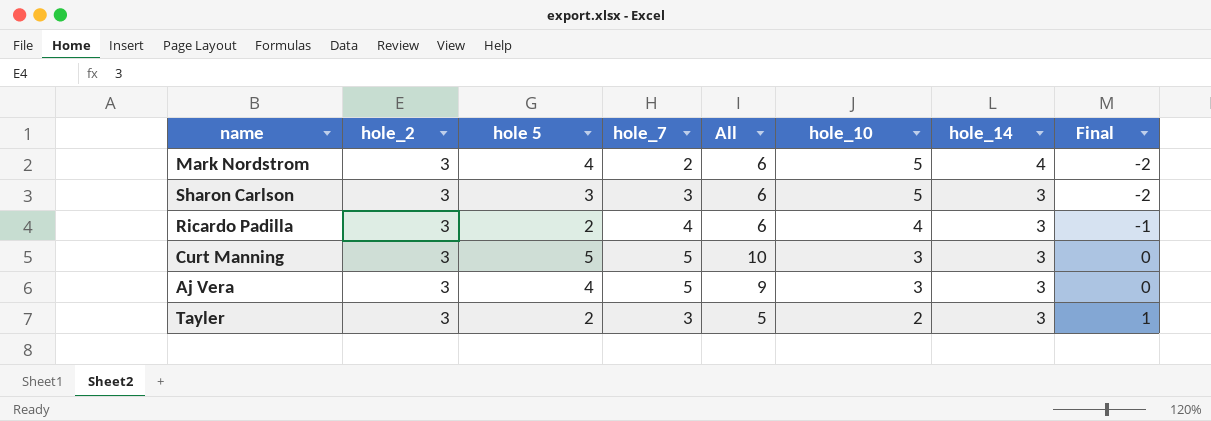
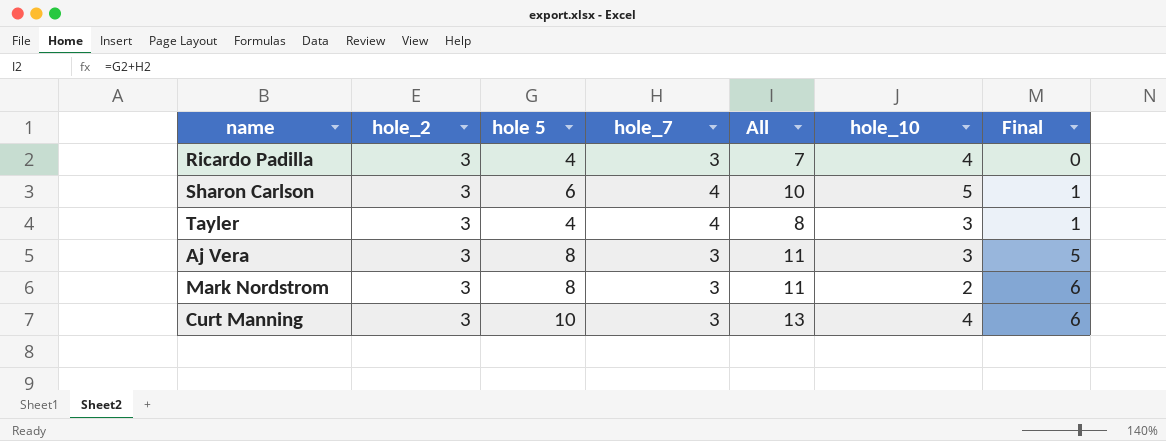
row order: hole_10 descending -> Final ascending
column hole_14 | position: 7 -> none
column Final | formula: [hole_2] - [hole_10] -> [hole 5] - [hole_10]
Ricardo Padilla | hole 5: 2 -> 4
Ricardo Padilla | hole_7: 4 -> 3
Ricardo Padilla | All: 6 -> 7
Sharon Carlson | hole 5: 3 -> 6
Sharon Carlson | hole_7: 3 -> 4
Sharon Carlson | All: 6 -> 10
Tayler | hole 5: 2 -> 4
Tayler | hole_7: 3 -> 4
Tayler | All: 5 -> 8
Tayler | hole_10: 2 -> 3
Aj Vera | hole 5: 4 -> 8
Aj Vera | hole_7: 5 -> 3
Aj Vera | All: 9 -> 11
Mark Nordstrom | hole 5: 4 -> 8
Mark Nordstrom | hole_7: 2 -> 3
Mark Nordstrom | All: 6 -> 11
Mark Nordstrom | hole_10: 5 -> 2
Curt Manning | hole 5: 5 -> 10
Curt Manning | hole_7: 5 -> 3
Curt Manning | All: 10 -> 13
Curt Manning | hole_10: 3 -> 4

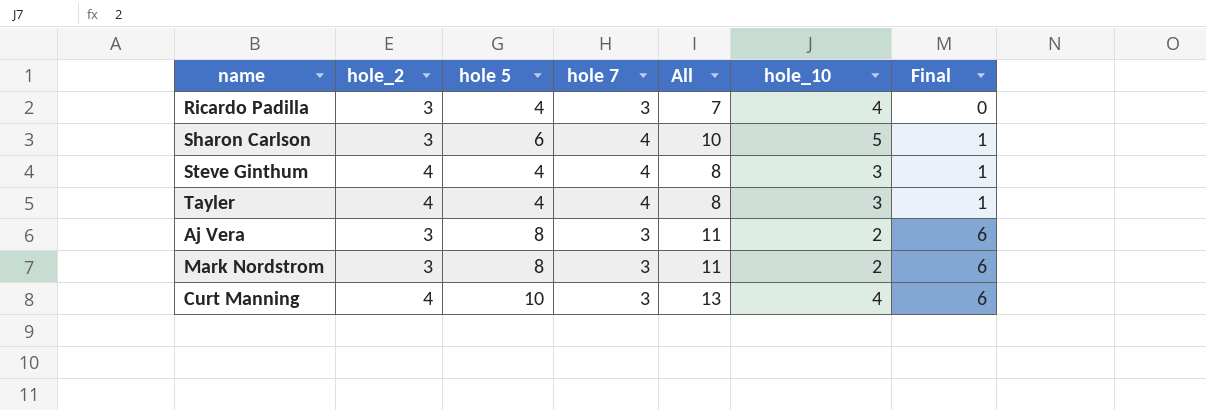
column name: hole_7 -> hole 7
row Steve Ginthum: none -> 4 | 4 | 4 | 8 | 3 | 1
Tayler | hole_2: 3 -> 4
Aj Vera | hole_10: 3 -> 2
Aj Vera | Final: 5 -> 6
Curt Manning | hole_2: 3 -> 4

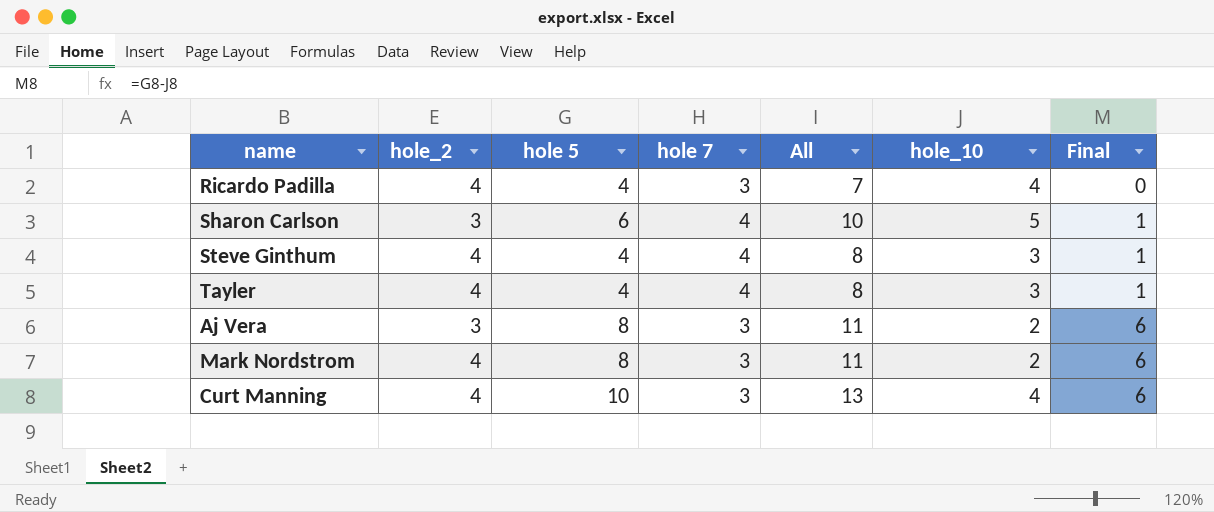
Ricardo Padilla | hole_2: 3 -> 4
Mark Nordstrom | hole_2: 3 -> 4

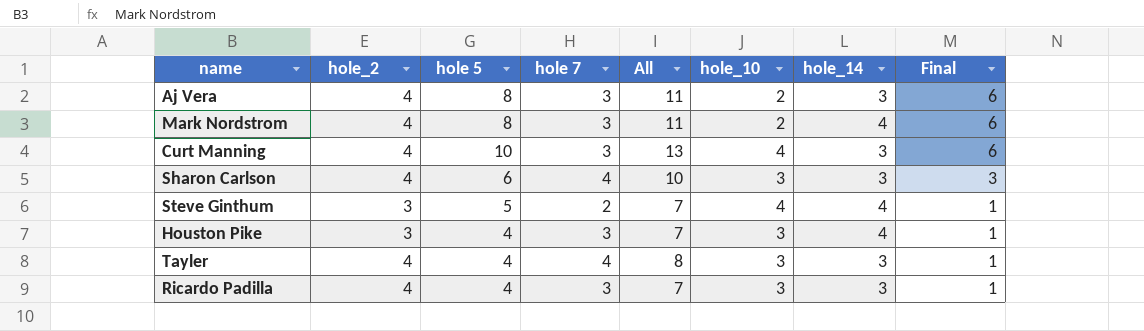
row order: Final ascending -> Final descending
column hole_14 | position: none -> 7
Aj Vera | hole_2: 3 -> 4
Sharon Carlson | hole_2: 3 -> 4
Sharon Carlson | hole_10: 5 -> 3
Sharon Carlson | Final: 1 -> 3
Steve Ginthum | hole_2: 4 -> 3
Steve Ginthum | hole 5: 4 -> 5
Steve Ginthum | hole 7: 4 -> 2
Steve Ginthum | All: 8 -> 7
Steve Ginthum | hole_10: 3 -> 4
row Houston Pike: none -> 3 | 4 | 3 | 7 | 3 | 4 | 1
Ricardo Padilla | hole_10: 4 -> 3
Ricardo Padilla | Final: 0 -> 1

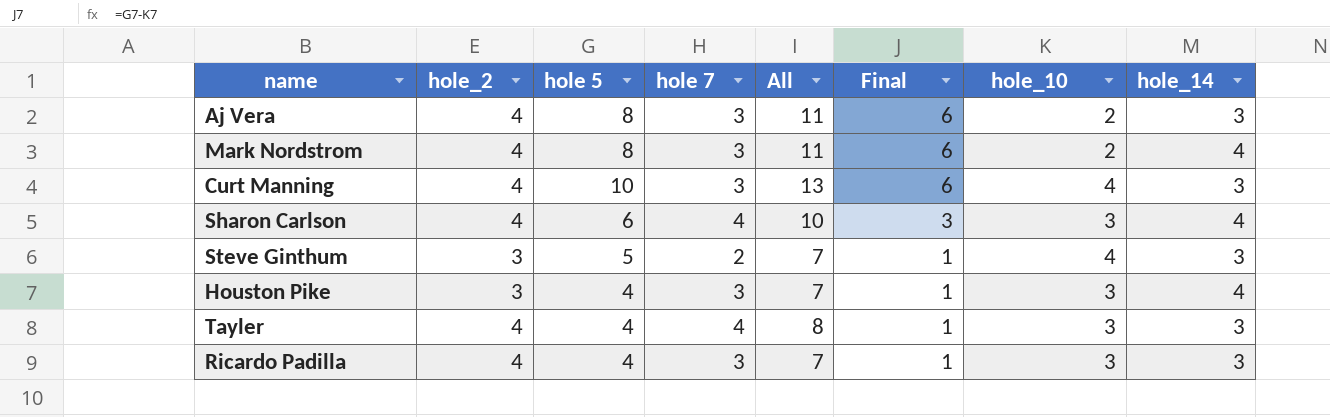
column Final | position: 8 -> 6
Sharon Carlson | hole_14: 3 -> 4
Steve Ginthum | hole_14: 4 -> 3

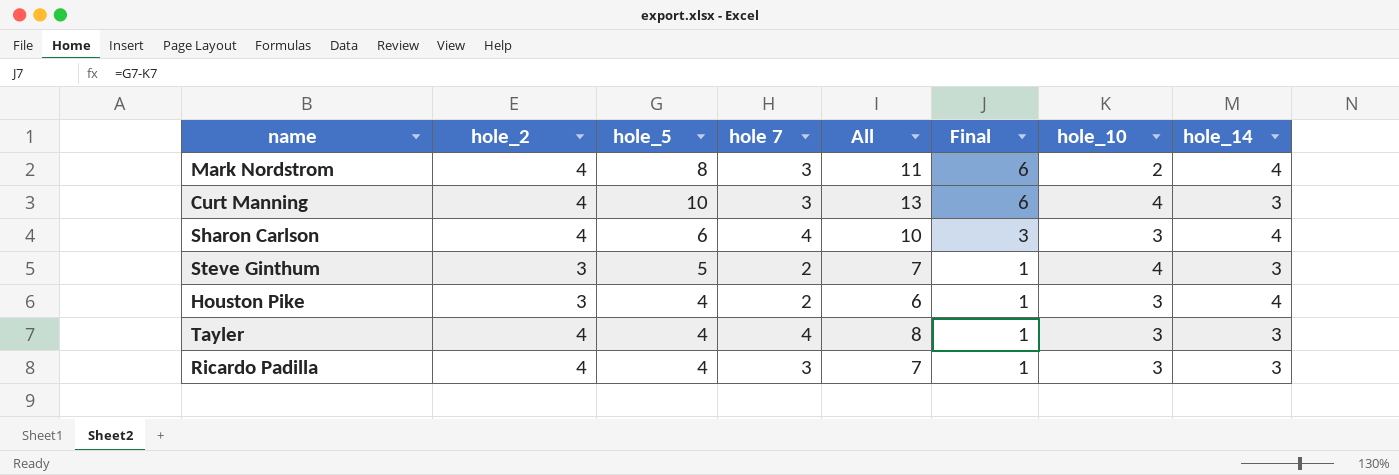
column name: hole 5 -> hole_5
row Aj Vera: 4 | 8 | 3 | 11 | 6 | 2 | 3 -> none
Houston Pike | hole 7: 3 -> 2
Houston Pike | All: 7 -> 6

